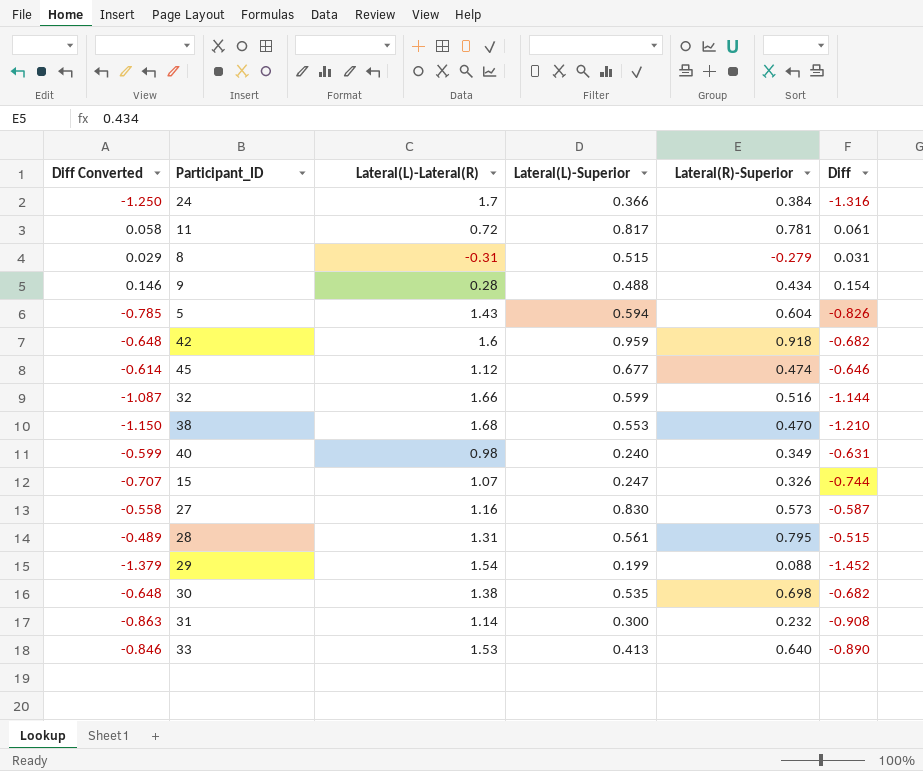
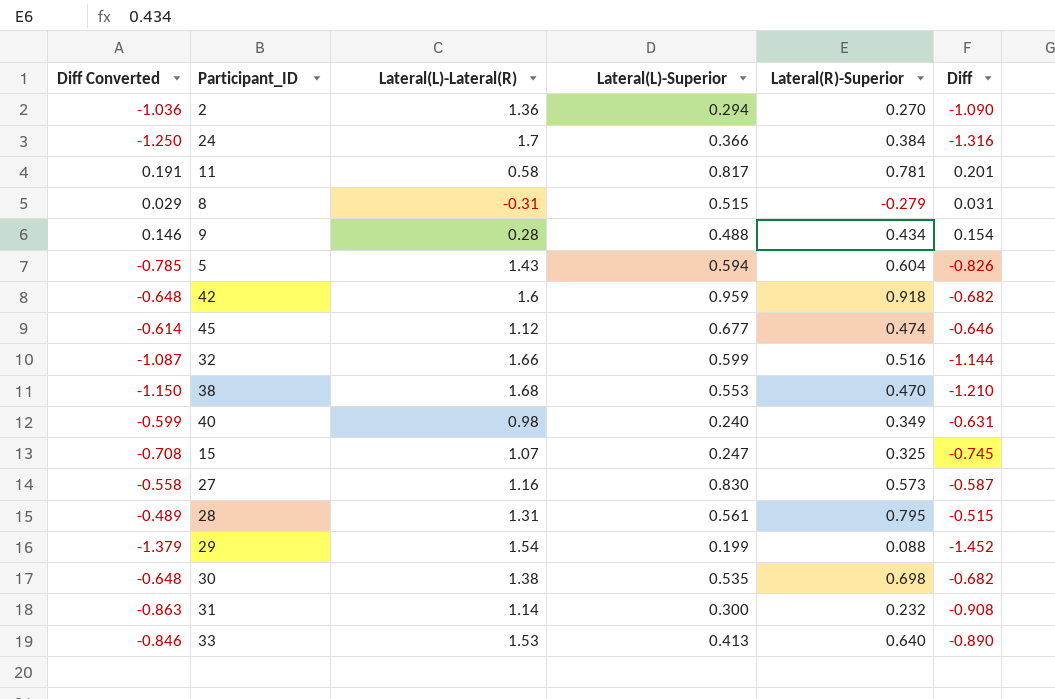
row 2: none -> -1.036 | 1.36 | 0.294 | 0.270 | -1.090
11 | Diff Converted: 0.058 -> 0.191
11 | Lateral(L)-Lateral(R): 0.72 -> 0.58
11 | Diff: 0.061 -> 0.201
15 | Diff Converted: -0.707 -> -0.708
15 | Lateral(R)-Superior: 0.326 -> 0.325
15 | Diff: -0.744 -> -0.745

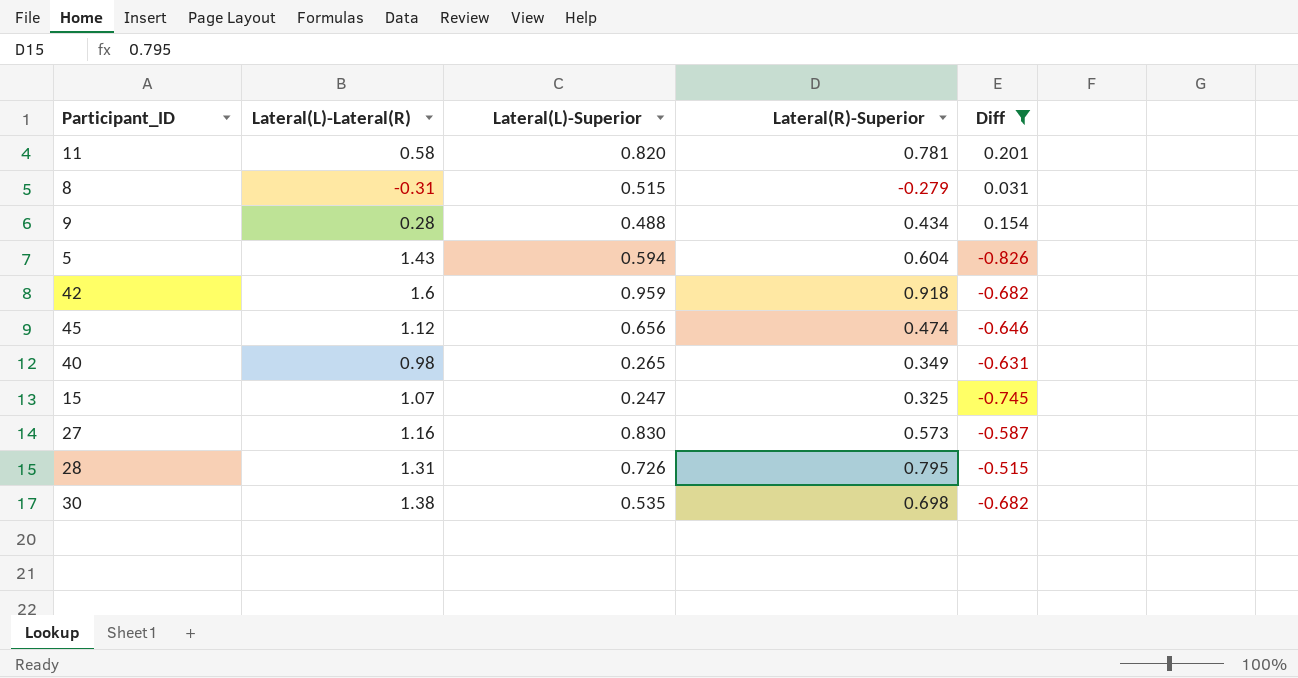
filter: none -> Diff >= -0.826
column Diff Converted | formula: [Diff] * 0.95 -> none
11 | Lateral(L)-Superior: 0.817 -> 0.820
45 | Lateral(L)-Superior: 0.677 -> 0.656
40 | Lateral(L)-Superior: 0.240 -> 0.265
28 | Lateral(L)-Superior: 0.561 -> 0.726

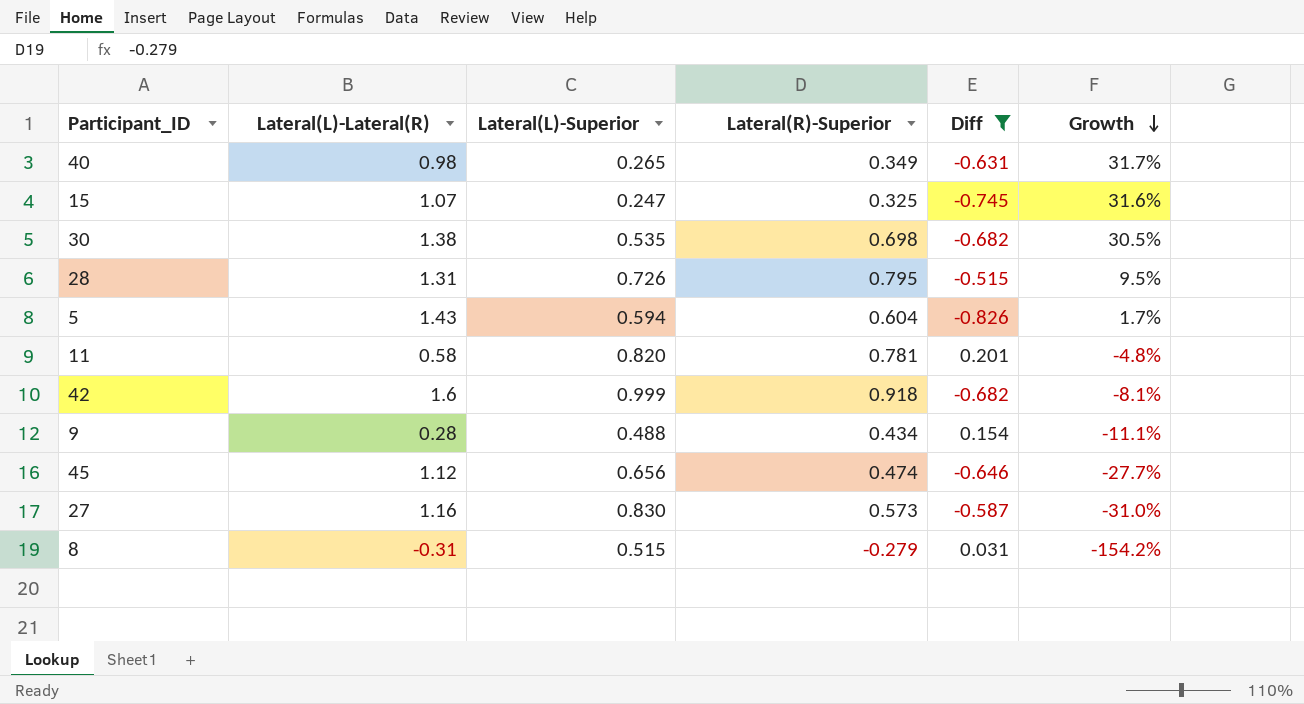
row order: none -> Growth descending
column Growth | formula: none -> ([Lateral(R)-Superior] - [Lateral(L)-Superior]) / [Lateral(L)-Superior]
42 | Lateral(L)-Superior: 0.959 -> 0.999

